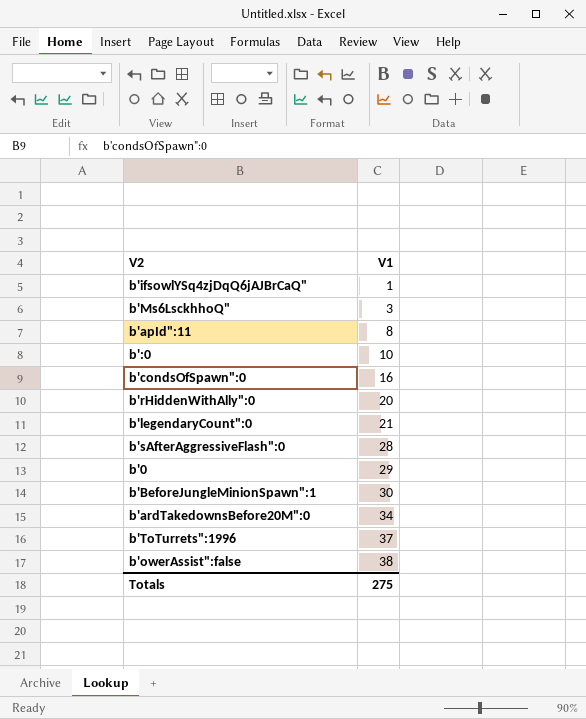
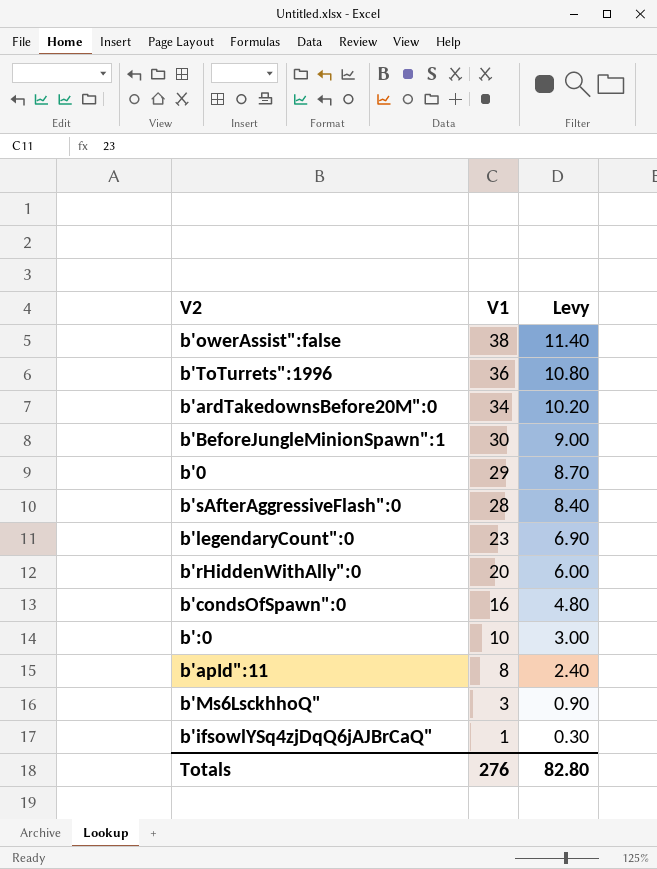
row order: V1 ascending -> V1 descending
column Levy | formula: none -> [V1] * 0.3
b'ToTurrets":1996 | V1: 37 -> 36
b'legendaryCount":0 | V1: 21 -> 23
Totals | V1: 275 -> 276

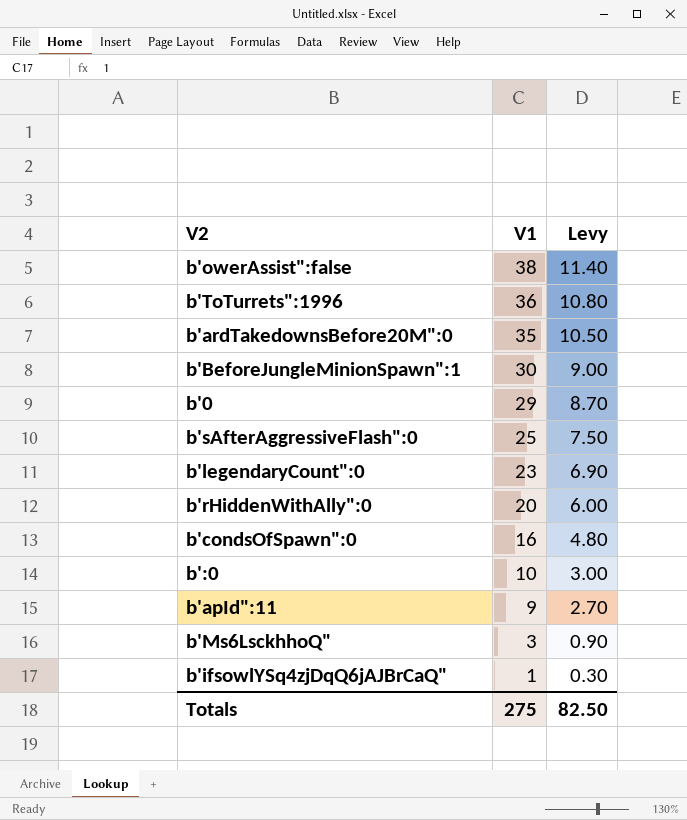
b'ardTakedownsBefore20M":0 | V1: 34 -> 35
b'ardTakedownsBefore20M":0 | Levy: 10.20 -> 10.50
b'sAfterAggressiveFlash":0 | V1: 28 -> 25
b'sAfterAggressiveFlash":0 | Levy: 8.40 -> 7.50
b'apId":11 | V1: 8 -> 9
b'apId":11 | Levy: 2.40 -> 2.70
Totals | V1: 276 -> 275
Totals | Levy: 82.80 -> 82.50

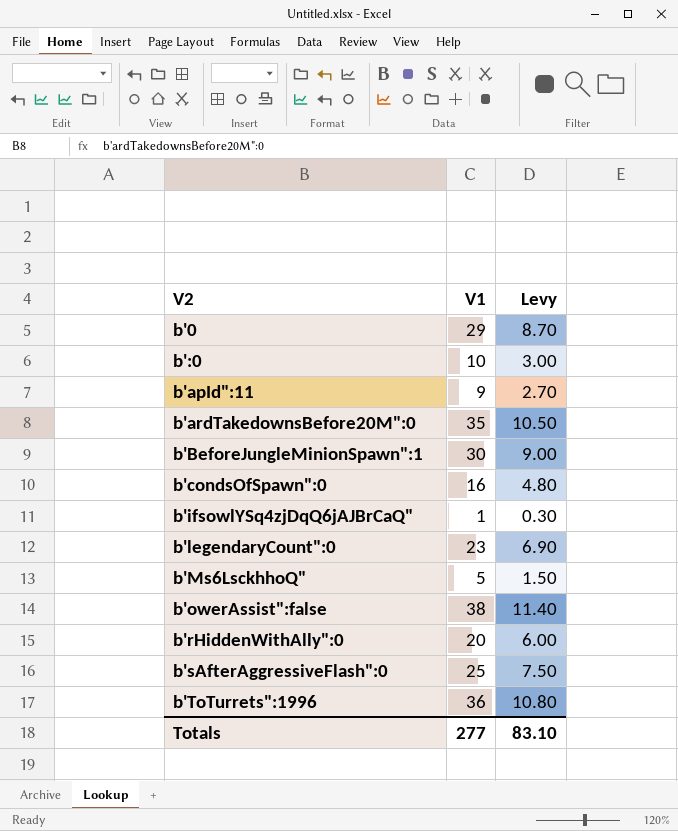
row order: V1 descending -> V2 ascending
b'Ms6LsckhhoQ" | V1: 3 -> 5
b'Ms6LsckhhoQ" | Levy: 0.90 -> 1.50
Totals | V1: 275 -> 277
Totals | Levy: 82.50 -> 83.10

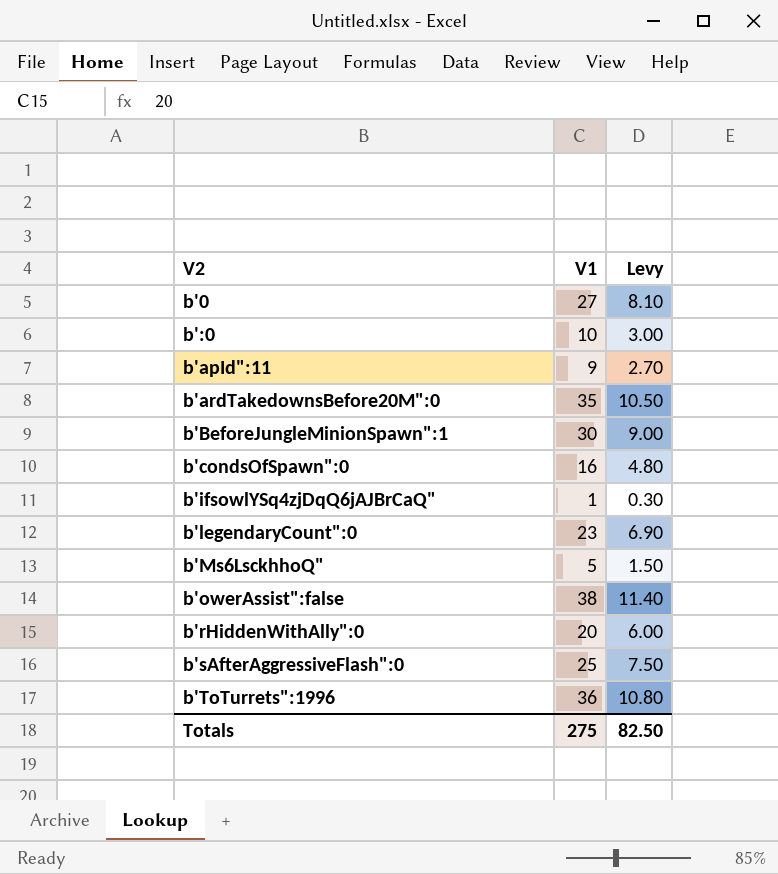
b'0 | V1: 29 -> 27
b'0 | Levy: 8.70 -> 8.10
Totals | V1: 277 -> 275
Totals | Levy: 83.10 -> 82.50

